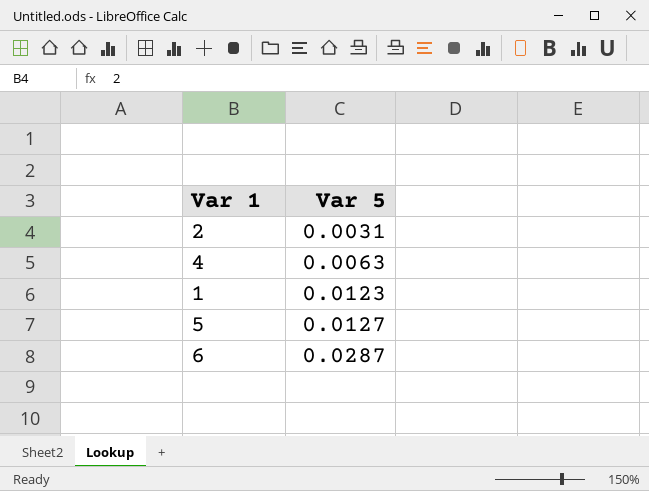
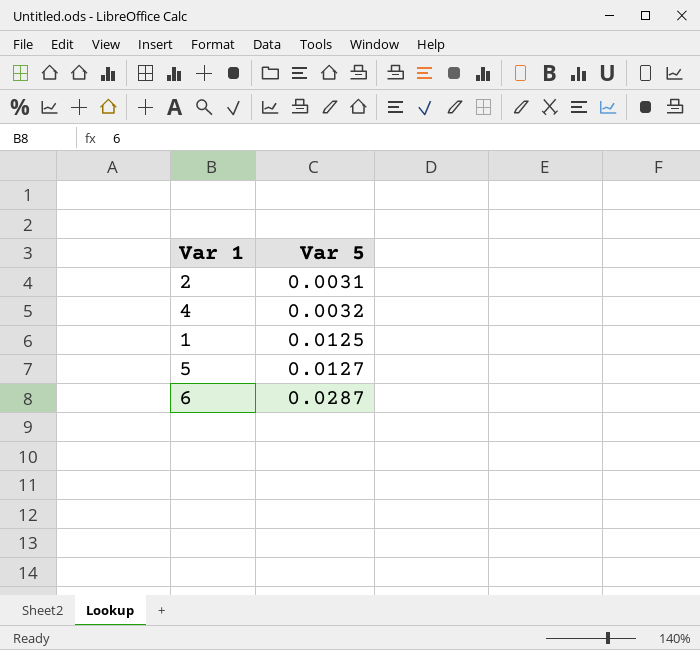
4 | Var 5: 0.0063 -> 0.0032
1 | Var 5: 0.0123 -> 0.0125

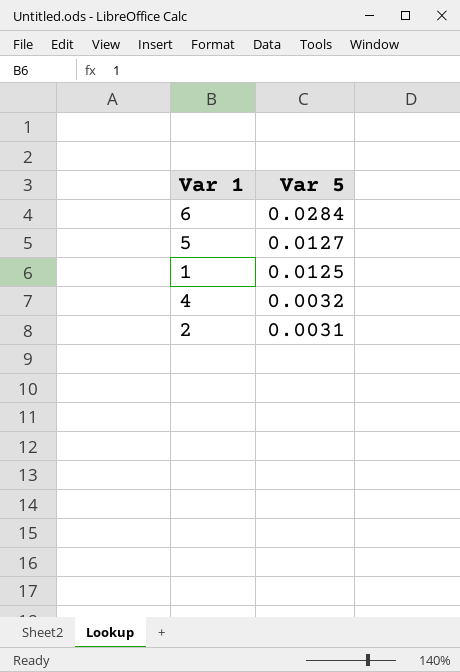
row order: Var 5 ascending -> Var 5 descending
6 | Var 5: 0.0287 -> 0.0284

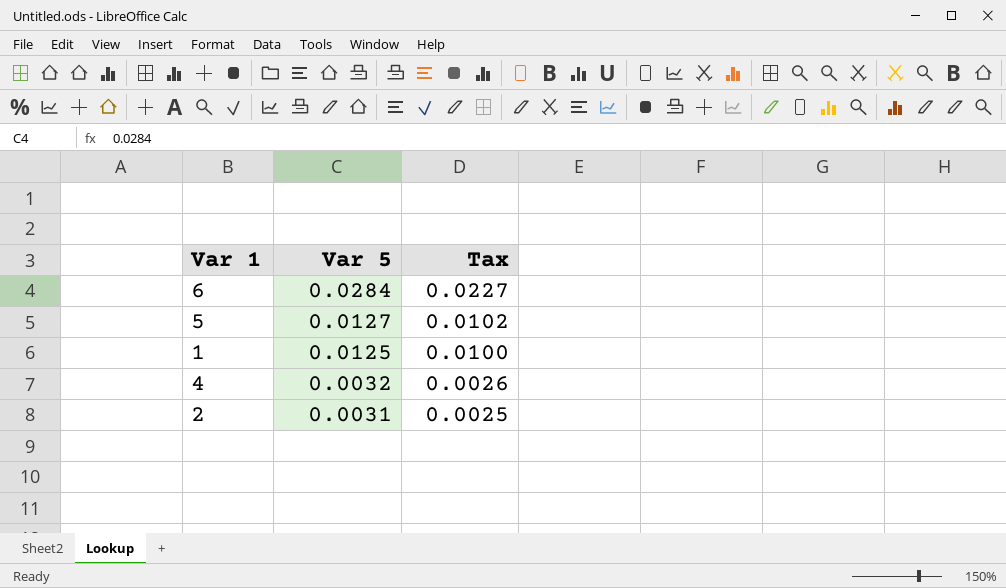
column Tax | formula: none -> [Var 5] * 0.8

